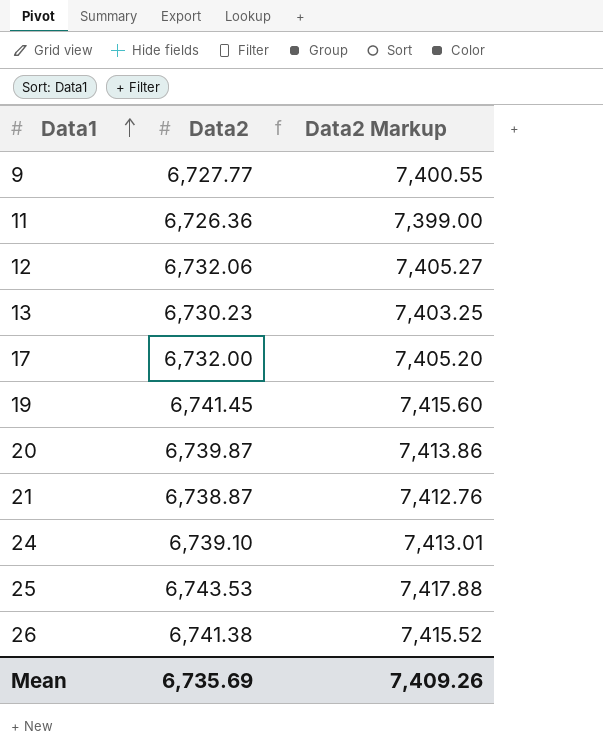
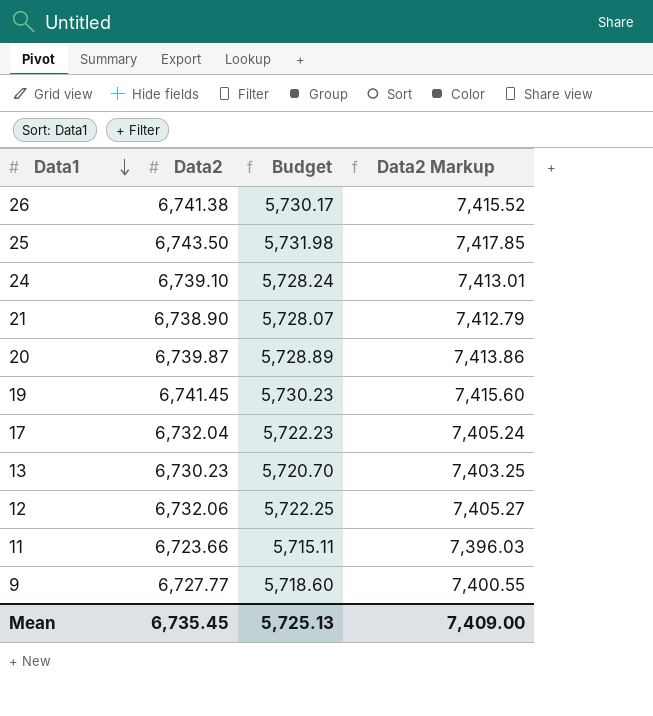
row order: Data1 ascending -> Data1 descending
column Budget | formula: none -> [Data2] * 0.85
25 | Data2: 6,743.53 -> 6,743.50
25 | Data2 Markup: 7,417.88 -> 7,417.85
21 | Data2: 6,738.87 -> 6,738.90
21 | Data2 Markup: 7,412.76 -> 7,412.79
17 | Data2: 6,732.00 -> 6,732.04
17 | Data2 Markup: 7,405.20 -> 7,405.24
11 | Data2: 6,726.36 -> 6,723.66
11 | Data2 Markup: 7,399.00 -> 7,396.03
Mean | Data2: 6,735.69 -> 6,735.45
Mean | Data2 Markup: 7,409.26 -> 7,409.00

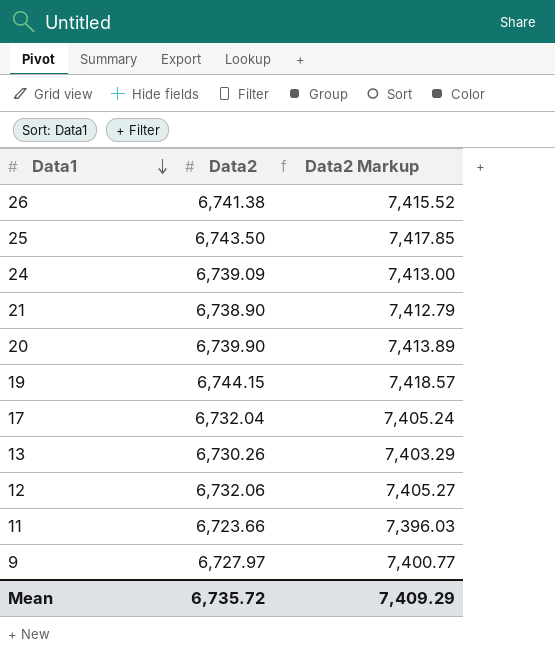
column Budget | formula: [Data2] * 0.85 -> none
24 | Data2: 6,739.10 -> 6,739.09
24 | Data2 Markup: 7,413.01 -> 7,413.00
20 | Data2: 6,739.87 -> 6,739.90
20 | Data2 Markup: 7,413.86 -> 7,413.89
19 | Data2: 6,741.45 -> 6,744.15
19 | Data2 Markup: 7,415.60 -> 7,418.57
13 | Data2: 6,730.23 -> 6,730.26
13 | Data2 Markup: 7,403.25 -> 7,403.29
9 | Data2: 6,727.77 -> 6,727.97
9 | Data2 Markup: 7,400.55 -> 7,400.77
Mean | Data2: 6,735.45 -> 6,735.72
Mean | Data2 Markup: 7,409.00 -> 7,409.29

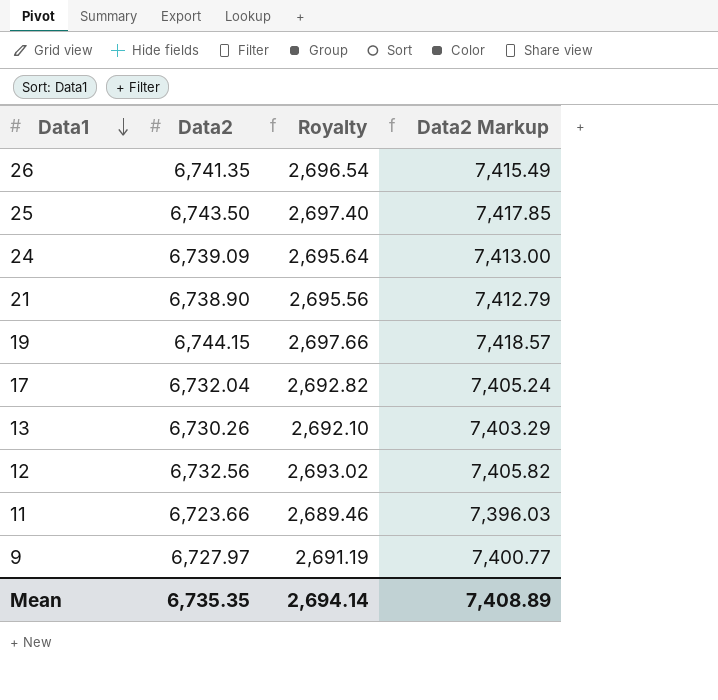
column Royalty | formula: none -> [Data2] * 0.4
row 20: 6,739.90 | 7,413.89 -> none
26 | Data2: 6,741.38 -> 6,741.35
26 | Data2 Markup: 7,415.52 -> 7,415.49
12 | Data2: 6,732.06 -> 6,732.56
12 | Data2 Markup: 7,405.27 -> 7,405.82
Mean | Data2: 6,735.72 -> 6,735.35
Mean | Data2 Markup: 7,409.29 -> 7,408.89

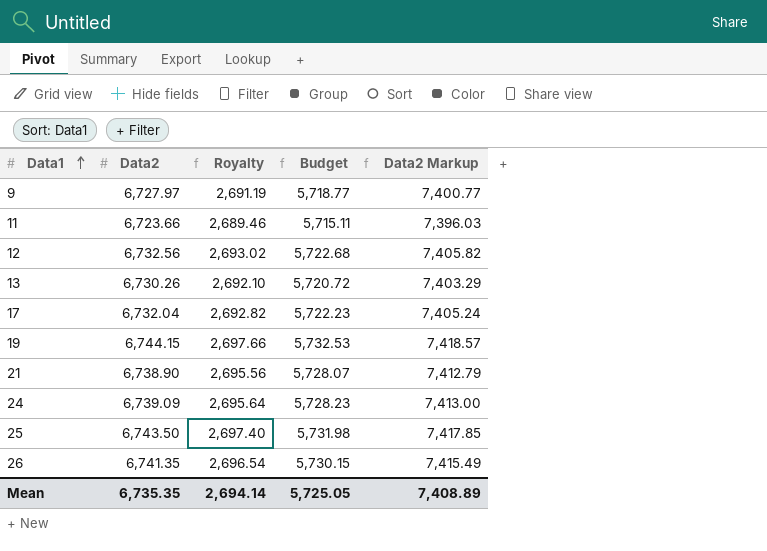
row order: Data1 descending -> Data1 ascending
column Budget | formula: none -> [Data2] * 0.85

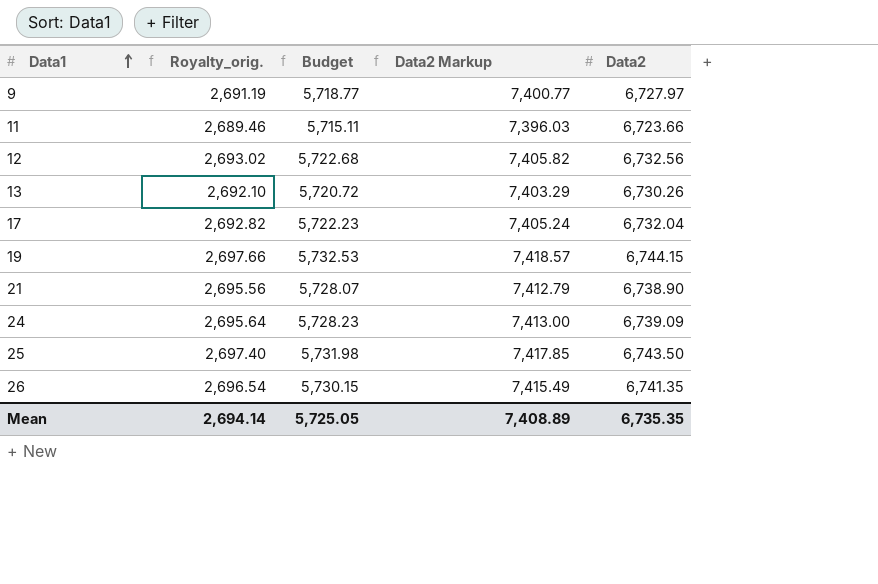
column name: Royalty -> Royalty_orig.
column Data2 | position: 2 -> 5

